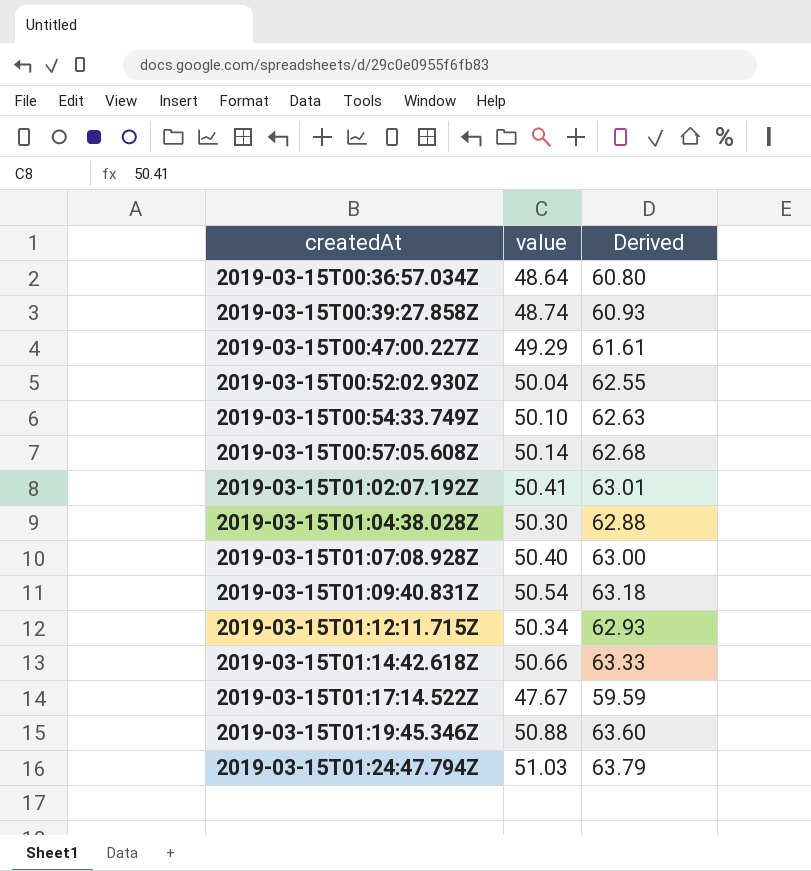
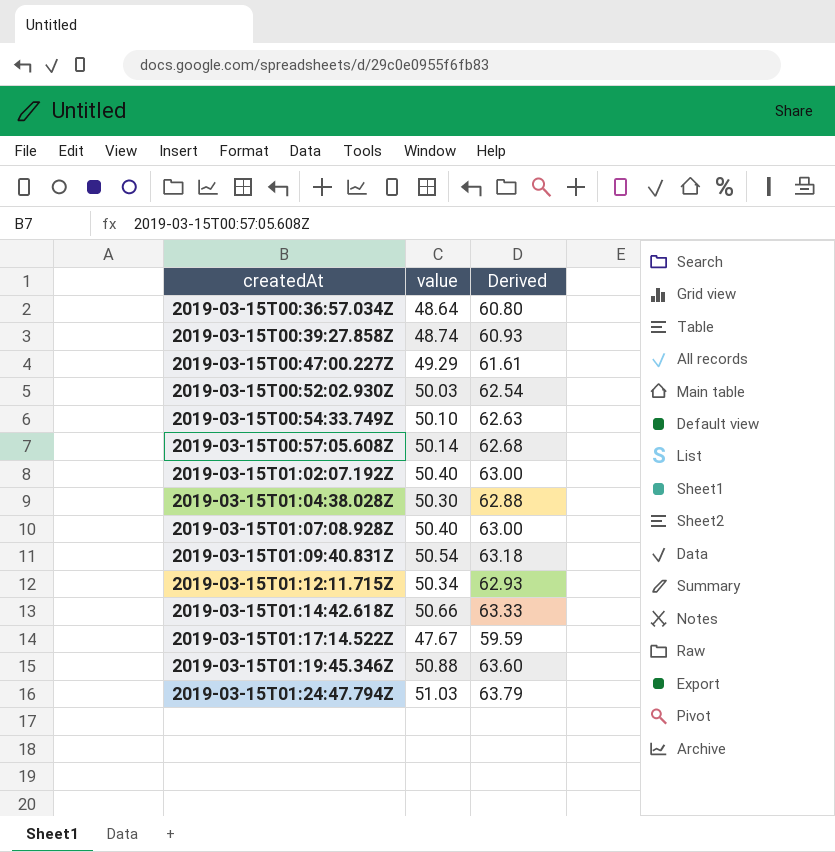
2019-03-15T00:52:02.930Z | value: 50.04 -> 50.03
2019-03-15T00:52:02.930Z | Derived: 62.55 -> 62.54
2019-03-15T01:02:07.192Z | value: 50.41 -> 50.40
2019-03-15T01:02:07.192Z | Derived: 63.01 -> 63.00

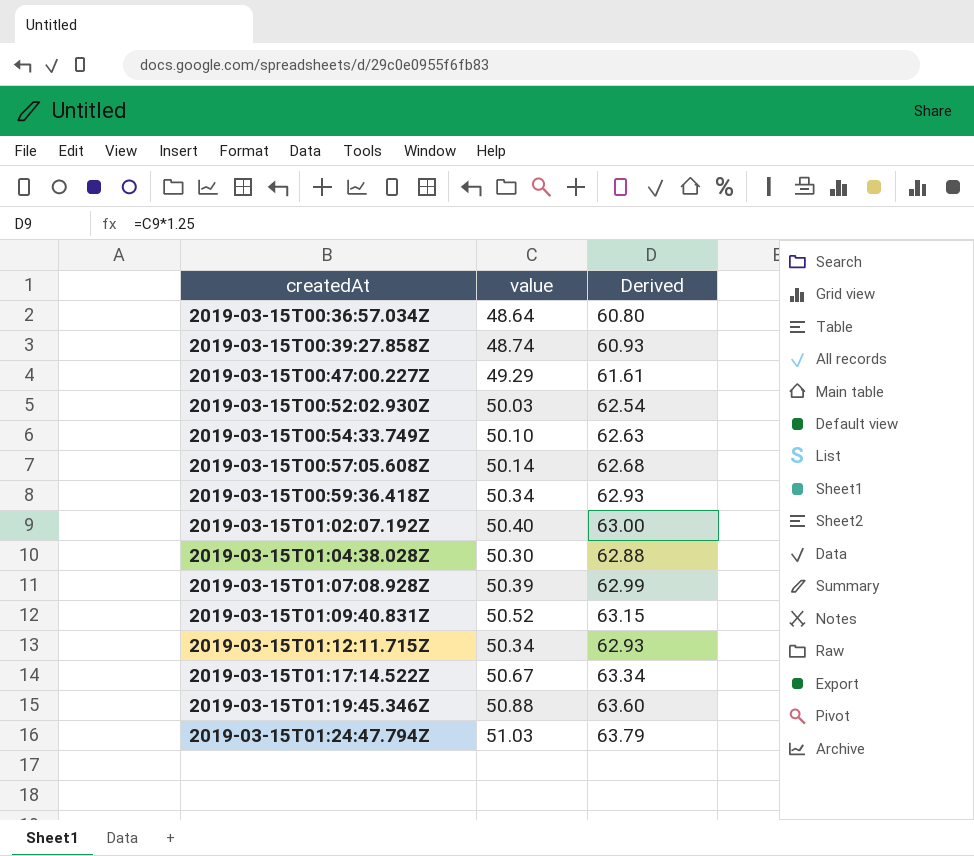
row 2019-03-15T01:14:42.618Z: 50.66 | 63.33 -> none
row 2019-03-15T00:59:36.418Z: none -> 50.34 | 62.93
2019-03-15T01:07:08.928Z | value: 50.40 -> 50.39
2019-03-15T01:07:08.928Z | Derived: 63.00 -> 62.99
2019-03-15T01:09:40.831Z | value: 50.54 -> 50.52
2019-03-15T01:09:40.831Z | Derived: 63.18 -> 63.15
2019-03-15T01:17:14.522Z | value: 47.67 -> 50.67
2019-03-15T01:17:14.522Z | Derived: 59.59 -> 63.34

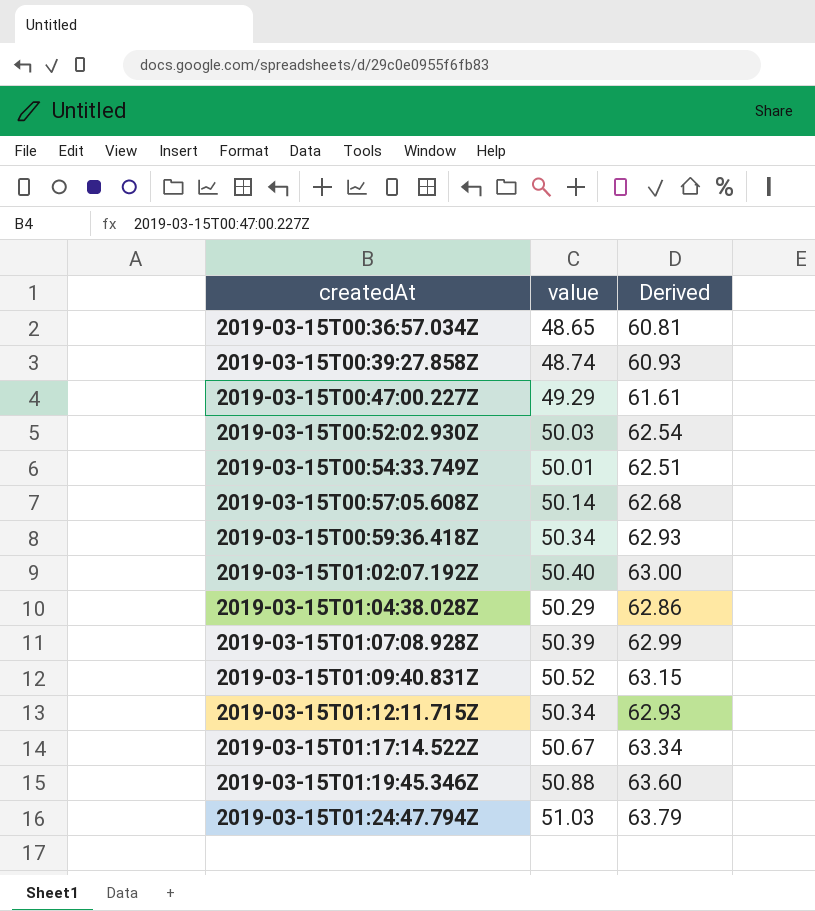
2019-03-15T00:36:57.034Z | value: 48.64 -> 48.65
2019-03-15T00:36:57.034Z | Derived: 60.80 -> 60.81
2019-03-15T00:54:33.749Z | value: 50.10 -> 50.01
2019-03-15T00:54:33.749Z | Derived: 62.63 -> 62.51
2019-03-15T01:04:38.028Z | value: 50.30 -> 50.29
2019-03-15T01:04:38.028Z | Derived: 62.88 -> 62.86

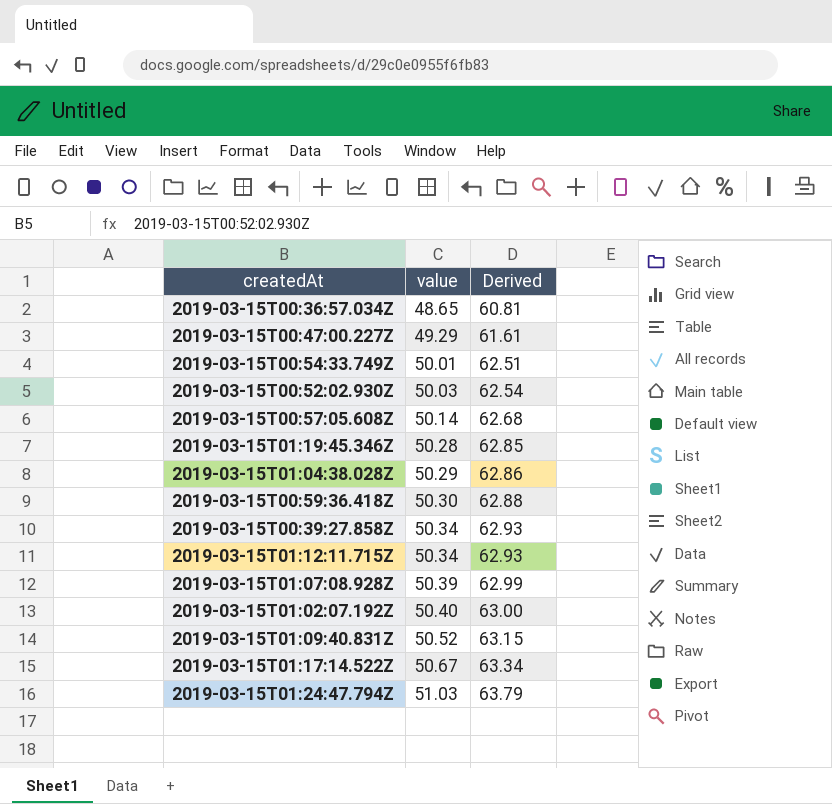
row order: createdAt ascending -> value ascending
2019-03-15T01:19:45.346Z | value: 50.88 -> 50.28
2019-03-15T01:19:45.346Z | Derived: 63.60 -> 62.85
2019-03-15T00:59:36.418Z | value: 50.34 -> 50.30
2019-03-15T00:59:36.418Z | Derived: 62.93 -> 62.88
2019-03-15T00:39:27.858Z | value: 48.74 -> 50.34
2019-03-15T00:39:27.858Z | Derived: 60.93 -> 62.93

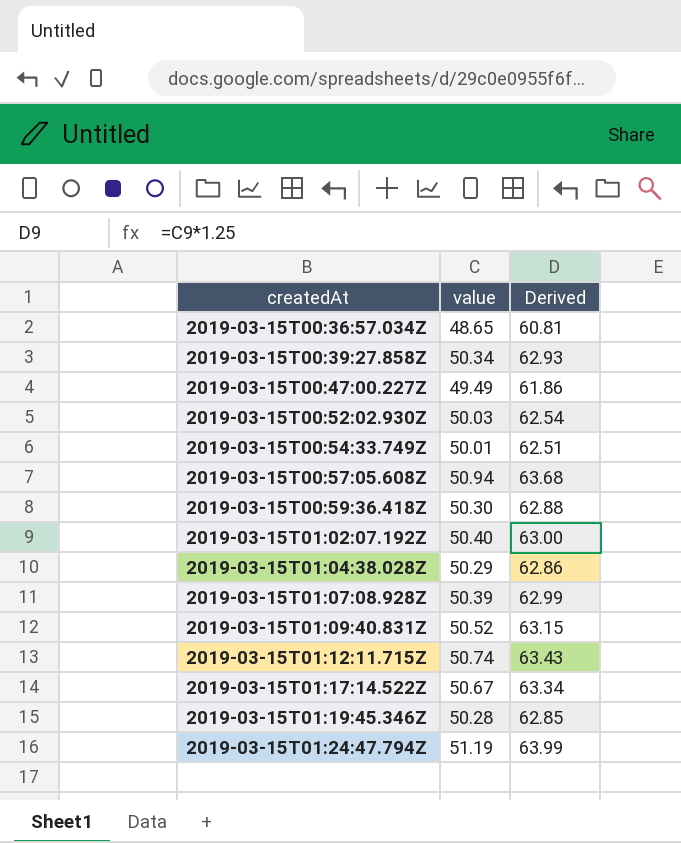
row order: value ascending -> createdAt ascending
2019-03-15T00:47:00.227Z | value: 49.29 -> 49.49
2019-03-15T00:47:00.227Z | Derived: 61.61 -> 61.86
2019-03-15T00:57:05.608Z | value: 50.14 -> 50.94
2019-03-15T00:57:05.608Z | Derived: 62.68 -> 63.68
2019-03-15T01:12:11.715Z | value: 50.34 -> 50.74
2019-03-15T01:12:11.715Z | Derived: 62.93 -> 63.43
2019-03-15T01:24:47.794Z | value: 51.03 -> 51.19
2019-03-15T01:24:47.794Z | Derived: 63.79 -> 63.99

